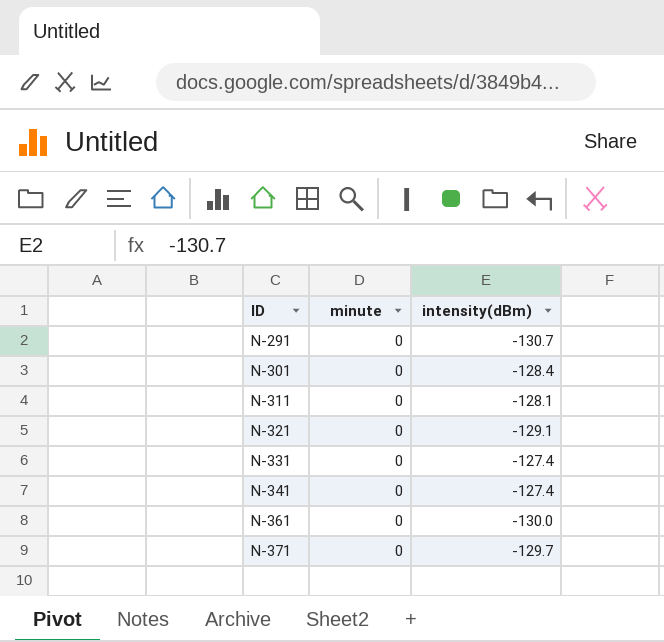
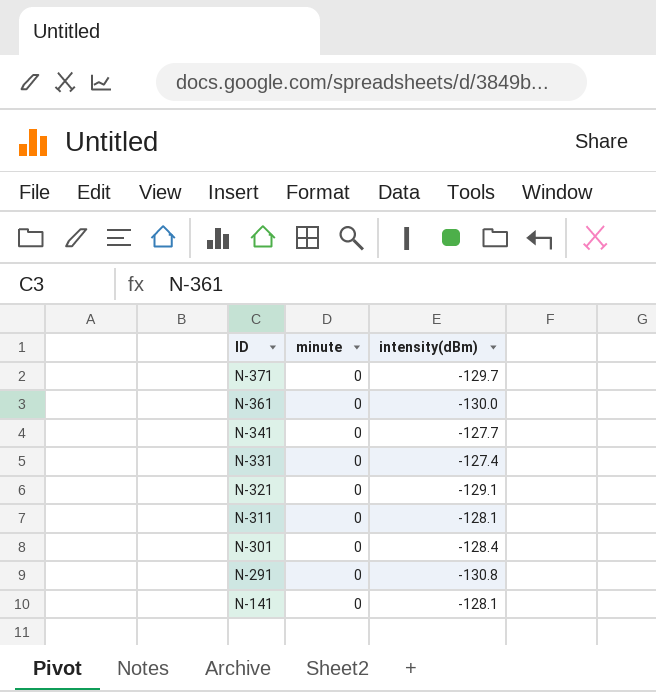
row order: ID ascending -> ID descending
N-341 | intensity(dBm): -127.4 -> -127.7
N-291 | intensity(dBm): -130.7 -> -130.8
row N-141: none -> 0 | -128.1

